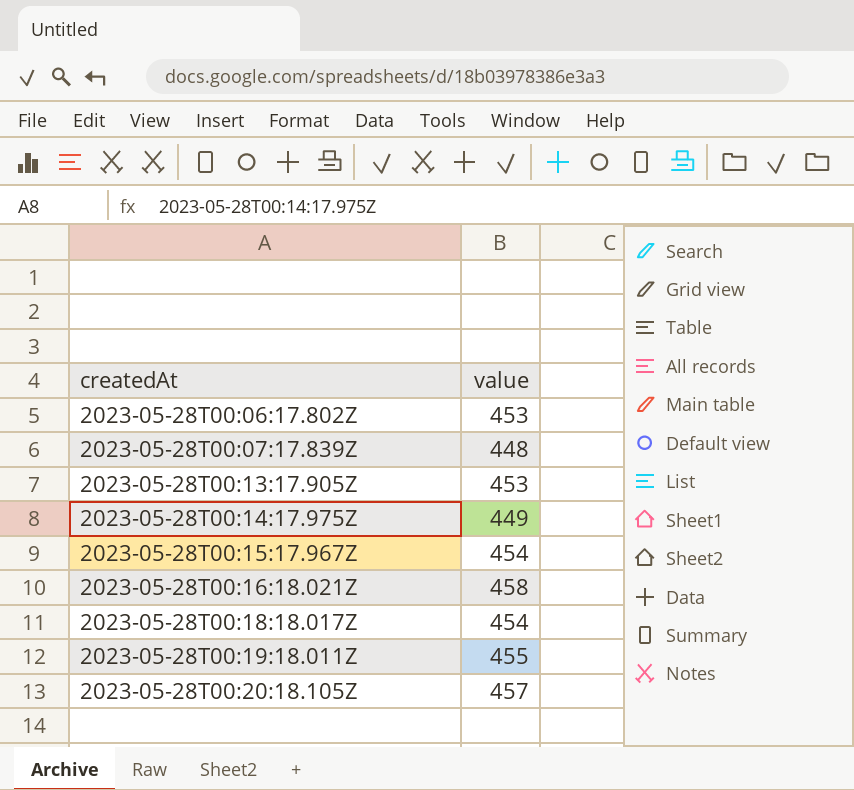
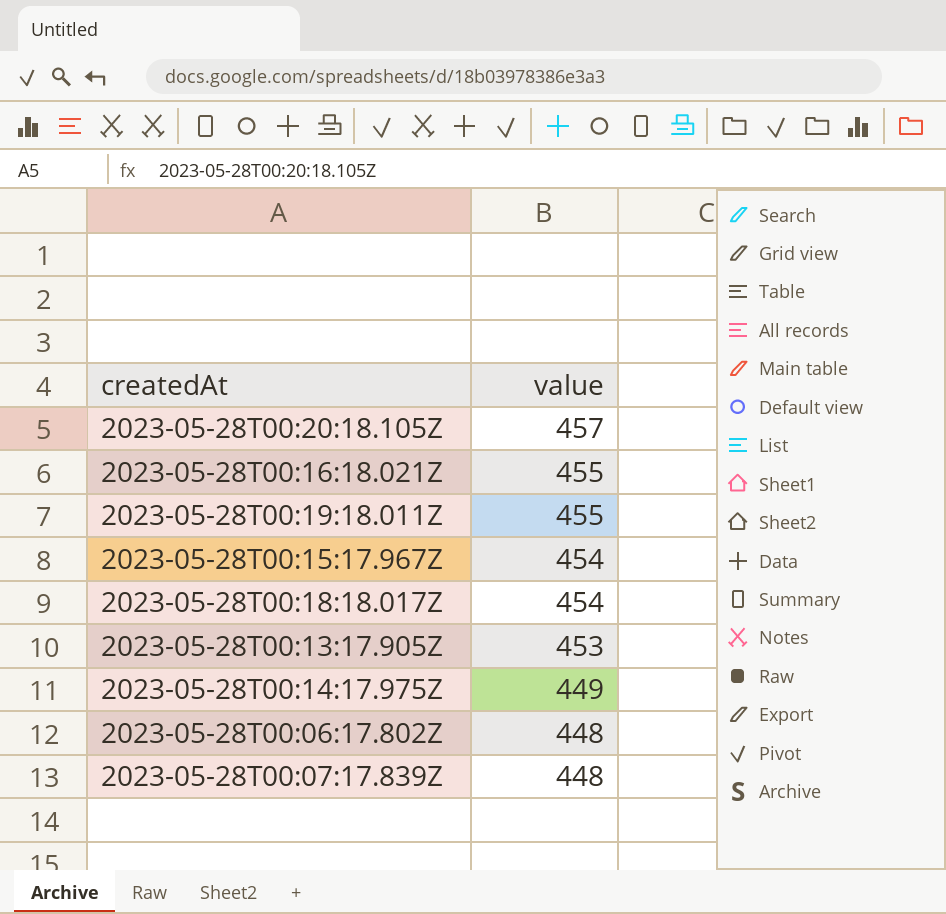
row order: createdAt ascending -> value descending
2023-05-28T00:16:18.021Z | value: 458 -> 455
2023-05-28T00:06:17.802Z | value: 453 -> 448

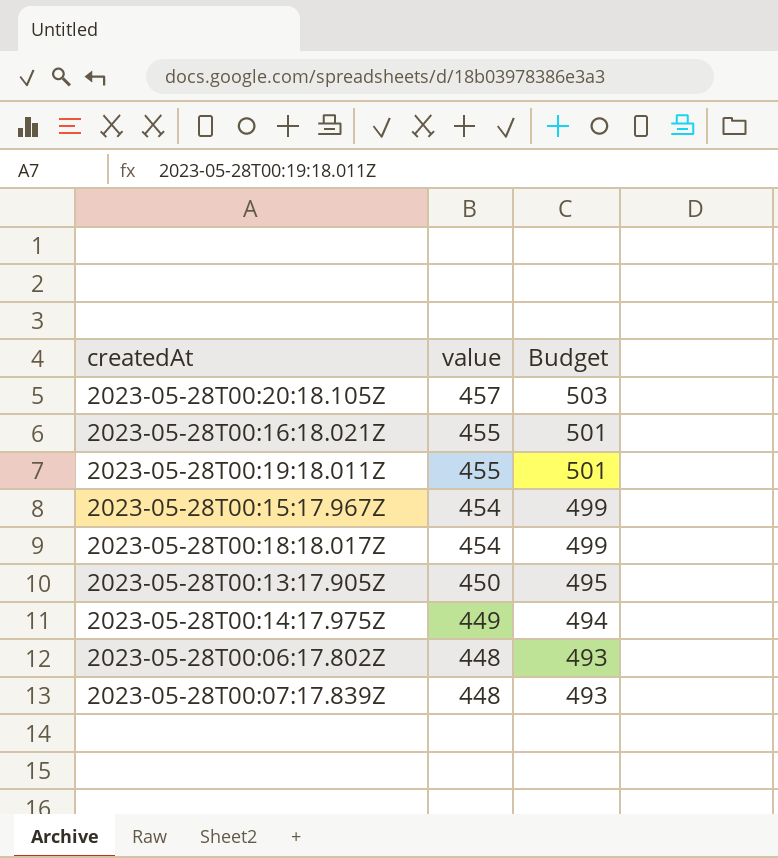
column Budget | formula: none -> [value] * 1.1
2023-05-28T00:13:17.905Z | value: 453 -> 450

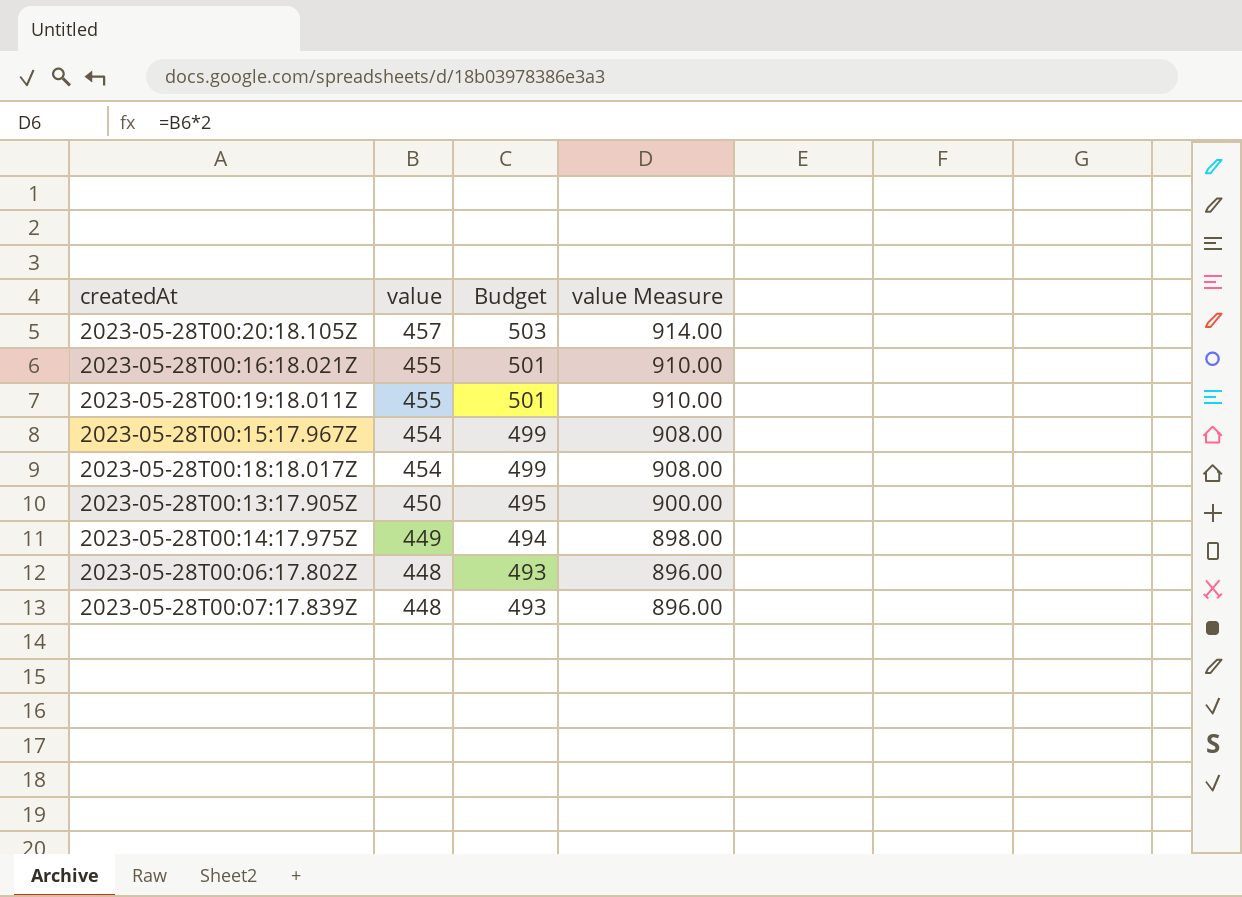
column value Measure | formula: none -> [value] * 2

